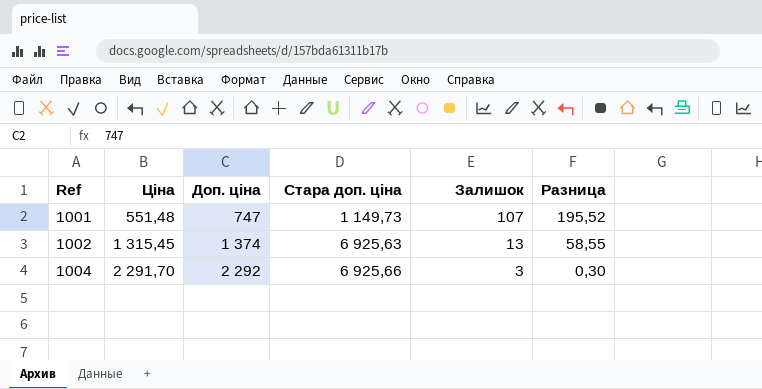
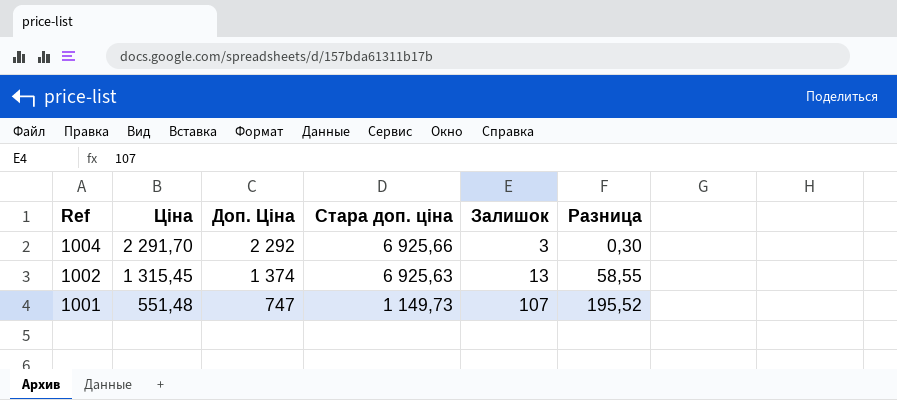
row order: Ref ascending -> Ref descending
column name: Доп. ціна -> Доп. Ціна

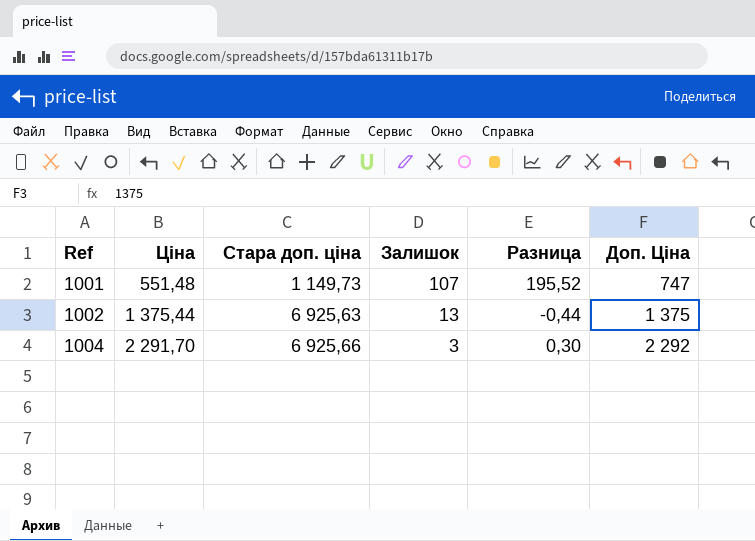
row order: Ref descending -> Ref ascending
column Доп. Ціна | position: 3 -> 6
1002 | Ціна: 1 315,45 -> 1 375,44
1002 | Разница: 58,55 -> -0,44
1002 | Доп. Ціна: 1 374 -> 1 375

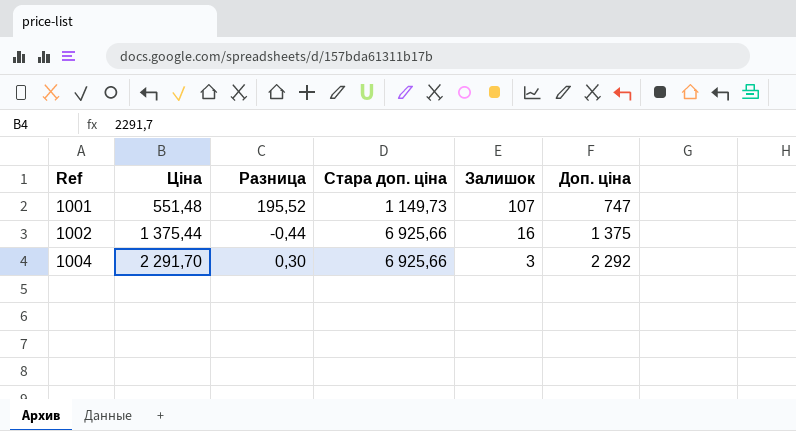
column Разница | position: 5 -> 3
column name: Доп. Ціна -> Доп. ціна
1002 | Стара доп. ціна: 6 925,63 -> 6 925,66
1002 | Залишок: 13 -> 16

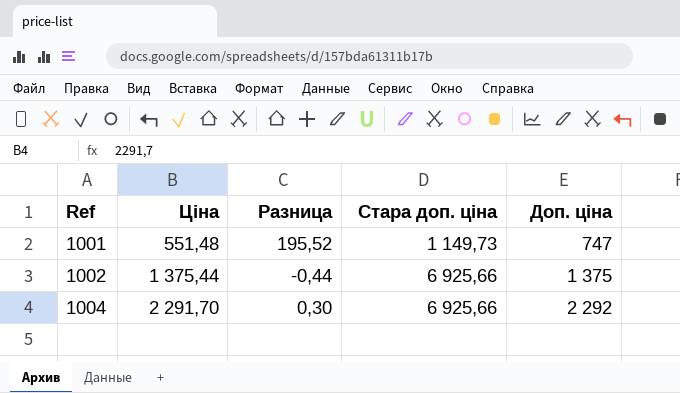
column Залишок | position: 5 -> none

